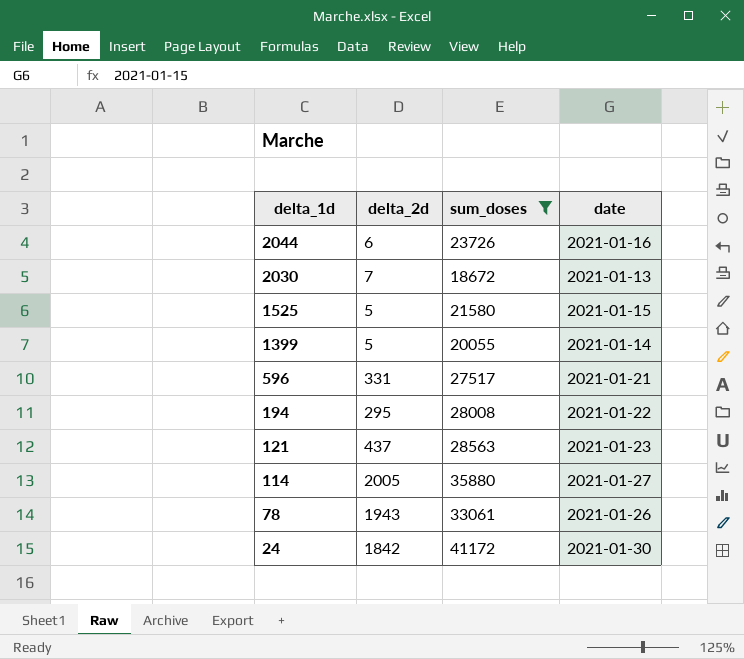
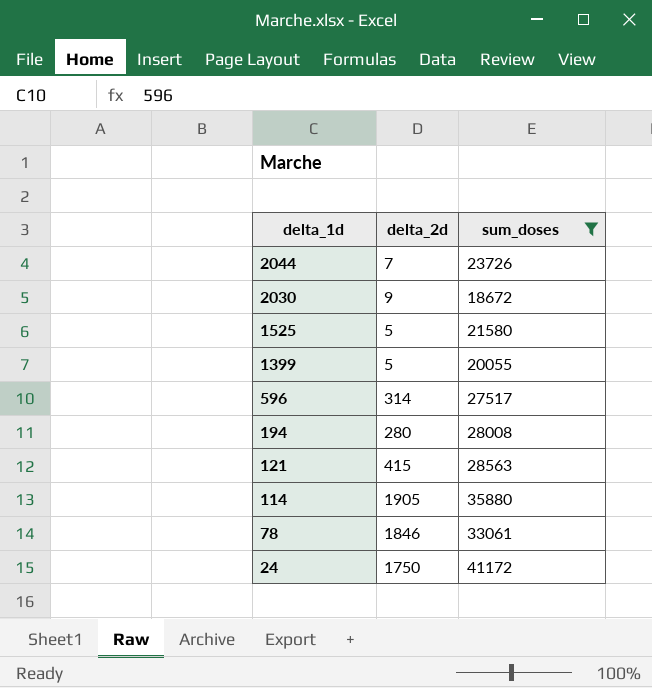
column date | position: 4 -> none
2044 | delta_2d: 6 -> 7
2030 | delta_2d: 7 -> 9
596 | delta_2d: 331 -> 314
194 | delta_2d: 295 -> 280
121 | delta_2d: 437 -> 415
114 | delta_2d: 2005 -> 1905
78 | delta_2d: 1943 -> 1846
24 | delta_2d: 1842 -> 1750

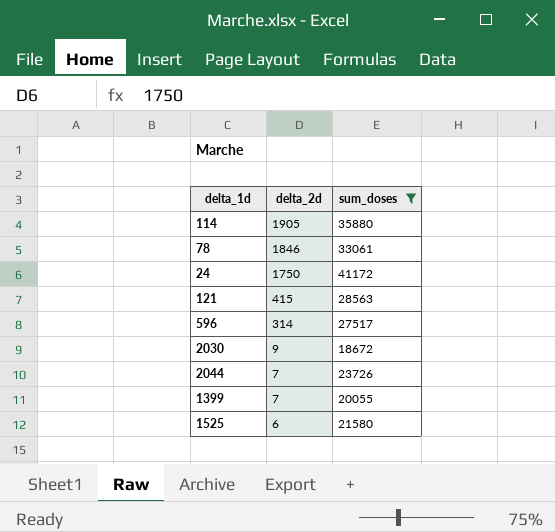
row order: delta_1d descending -> delta_2d descending
row 194: 280 | 28008 -> none
1399 | delta_2d: 5 -> 7
1525 | delta_2d: 5 -> 6

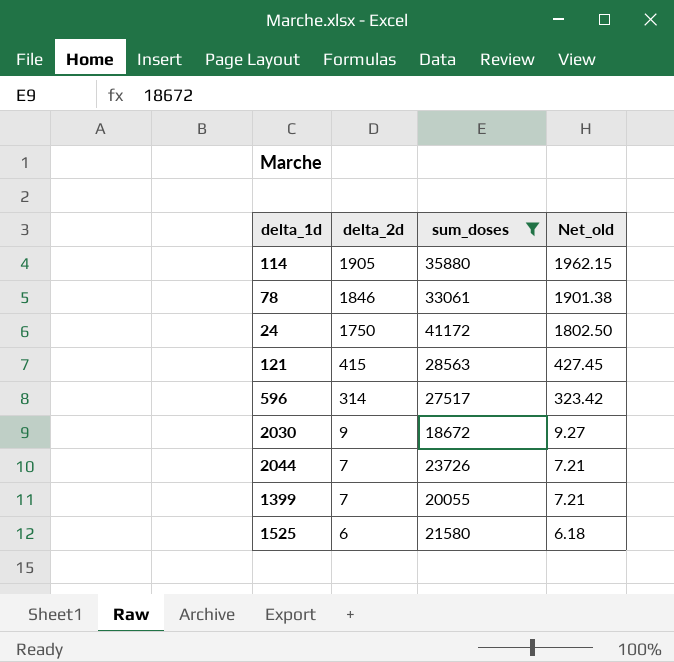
column Net_old | formula: none -> [delta_2d] * 1.03

